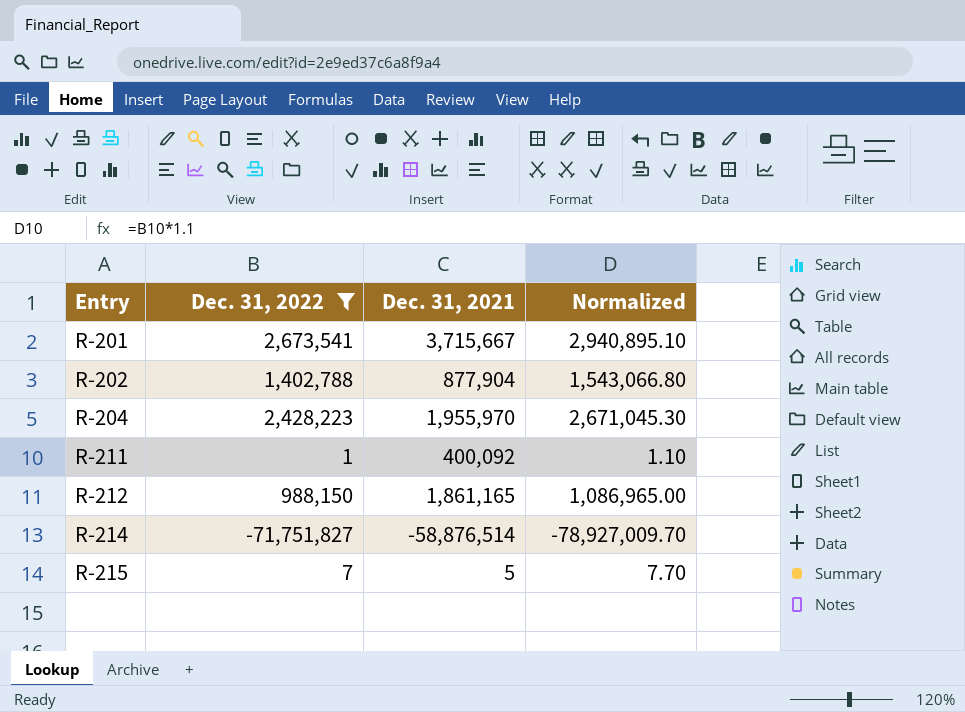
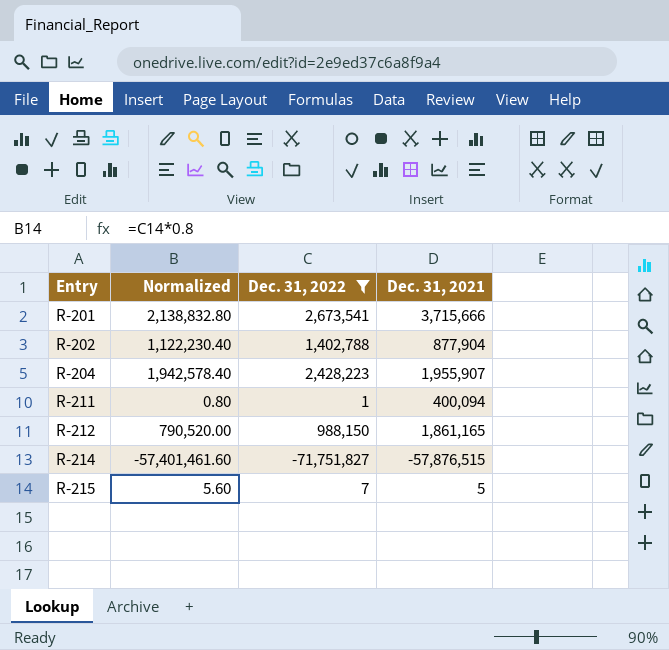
column Normalized | formula: [Dec. 31, 2022] * 1.1 -> [Dec. 31, 2022] * 0.8
column Normalized | position: 4 -> 2
R-201 | Dec. 31, 2021: 3,715,667 -> 3,715,666
R-204 | Dec. 31, 2021: 1,955,970 -> 1,955,907
R-211 | Dec. 31, 2021: 400,092 -> 400,094
R-214 | Dec. 31, 2021: -58,876,514 -> -57,876,515

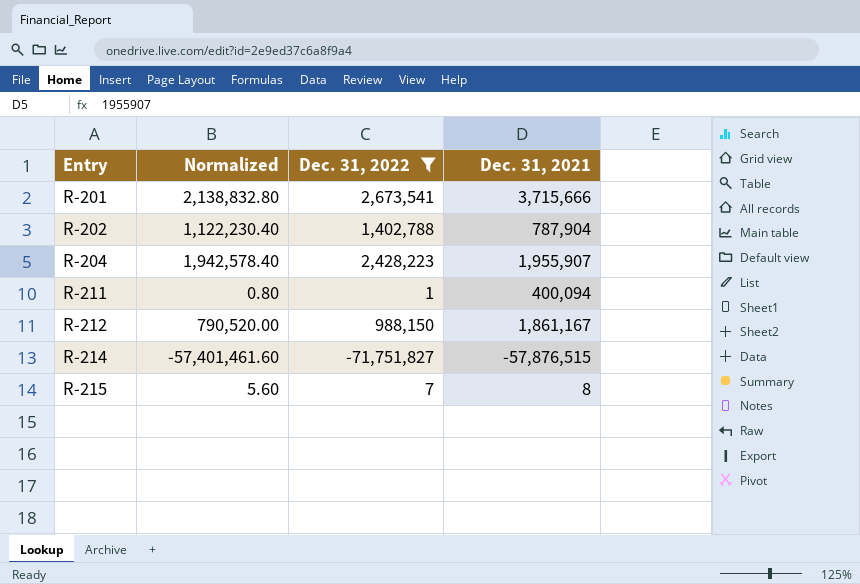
R-202 | Dec. 31, 2021: 877,904 -> 787,904
R-212 | Dec. 31, 2021: 1,861,165 -> 1,861,167
R-215 | Dec. 31, 2021: 5 -> 8

